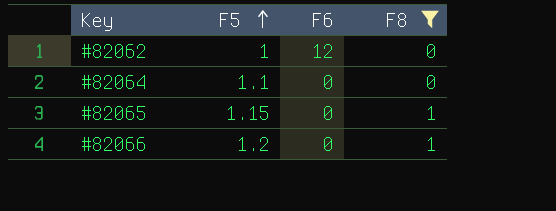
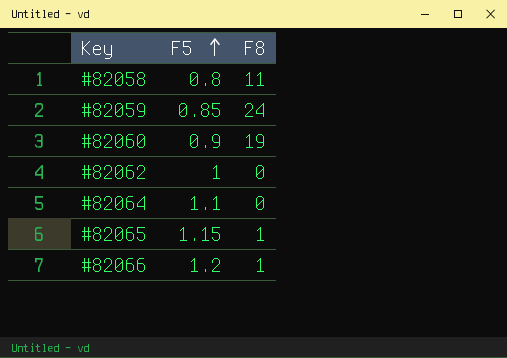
filter: F8 <= 1 -> none
column F6 | position: 3 -> none

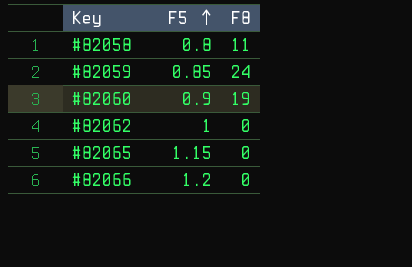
row #82064: 1.1 | 0 -> none
#82065 | F8: 1 -> 0
#82066 | F8: 1 -> 0

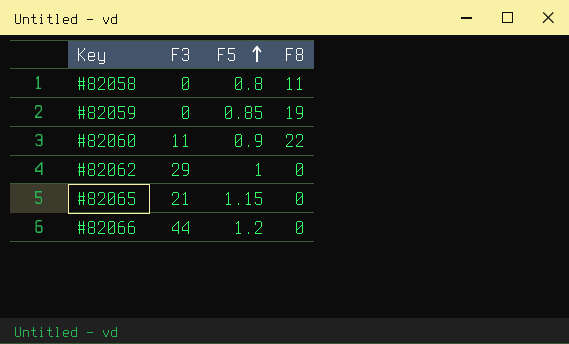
column F3 | position: none -> 2
#82059 | F8: 24 -> 19
#82060 | F8: 19 -> 22

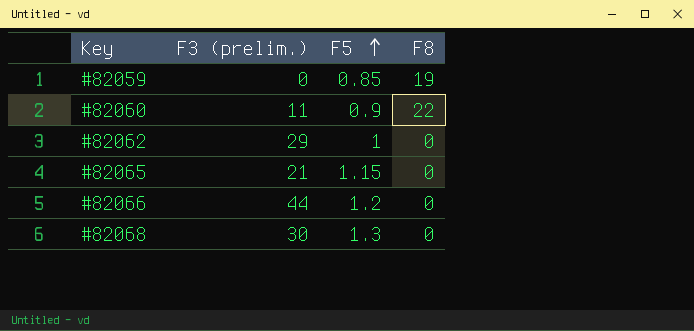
column name: F3 -> F3 (prelim.)
row #82058: 0 | 0.8 | 11 -> none
row #82068: none -> 30 | 1.3 | 0

